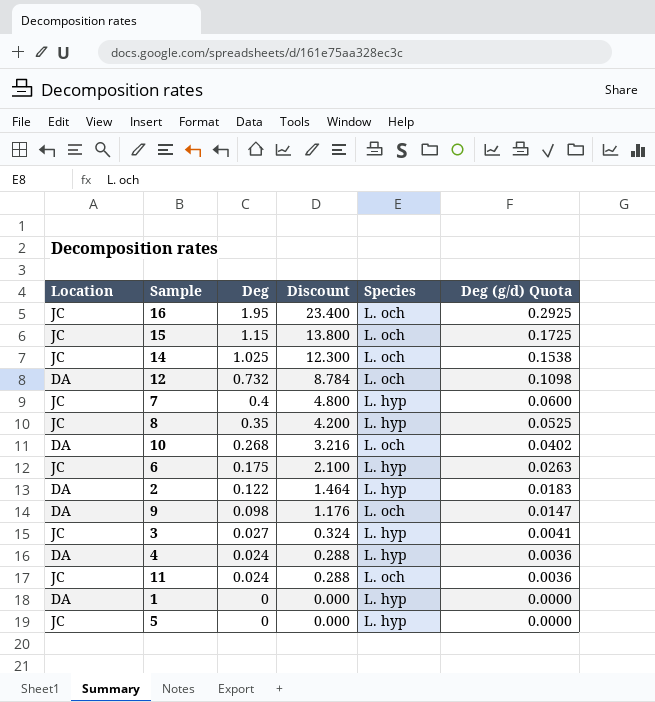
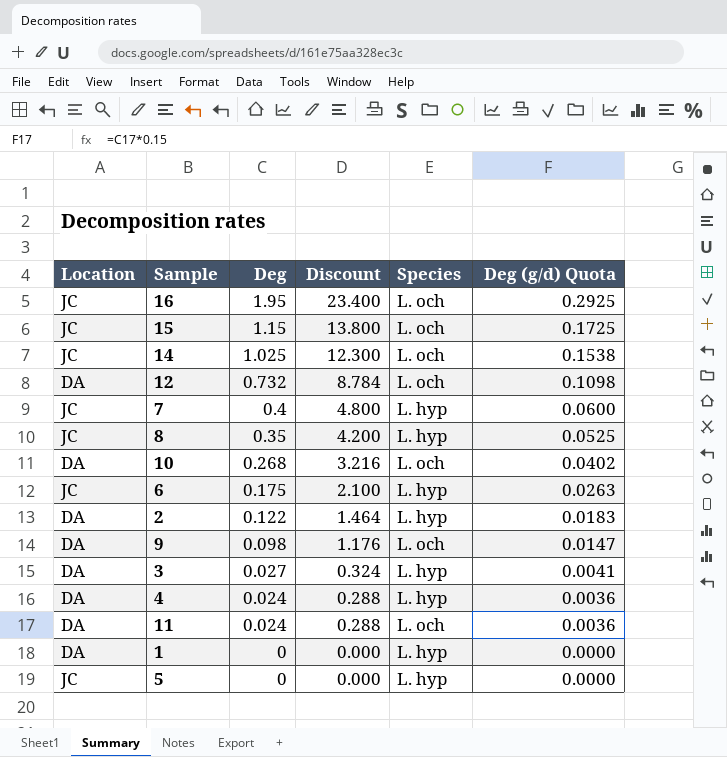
3 | Location: JC -> DA
11 | Location: JC -> DA

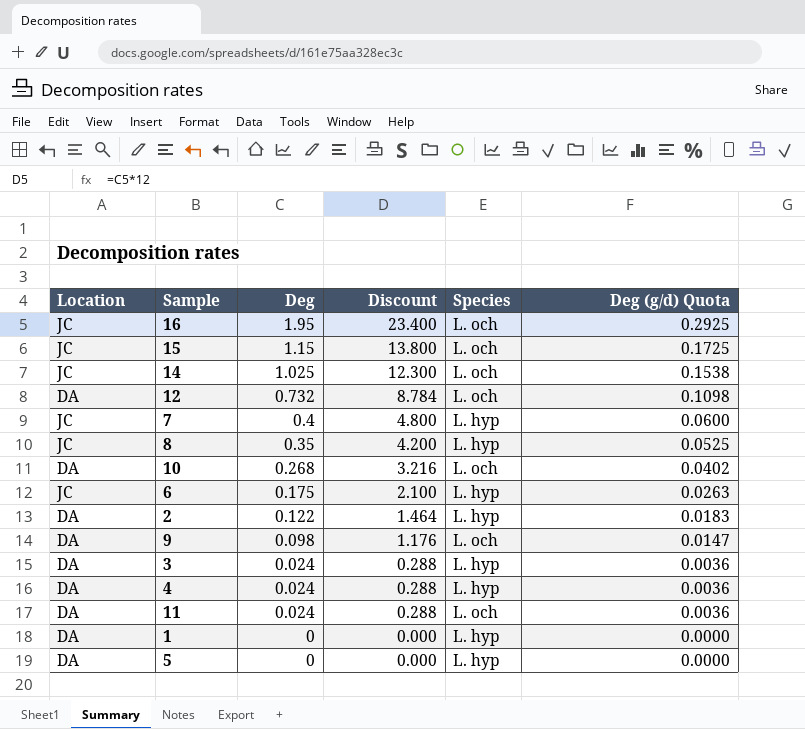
3 | Deg: 0.027 -> 0.024
3 | Discount: 0.324 -> 0.288
3 | Deg (g/d) Quota: 0.0041 -> 0.0036
5 | Location: JC -> DA

